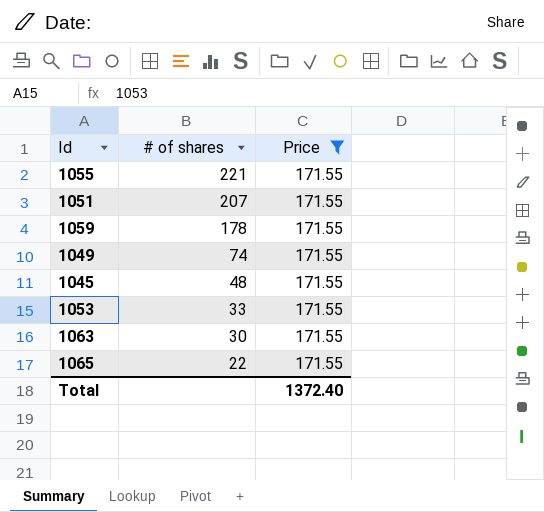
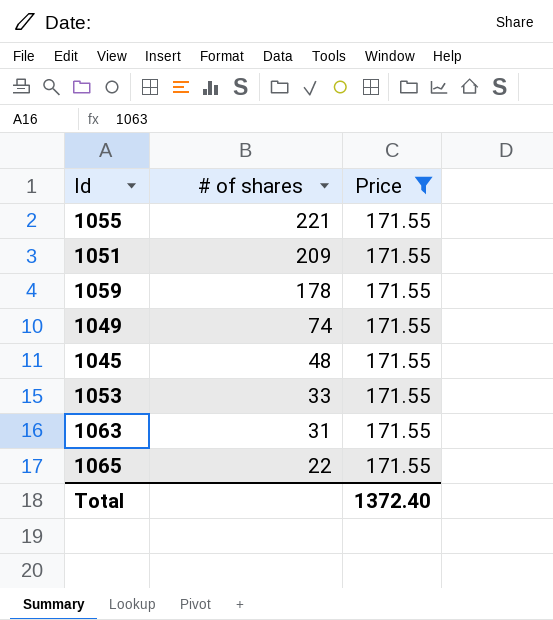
1051 | # of shares: 207 -> 209
1063 | # of shares: 30 -> 31

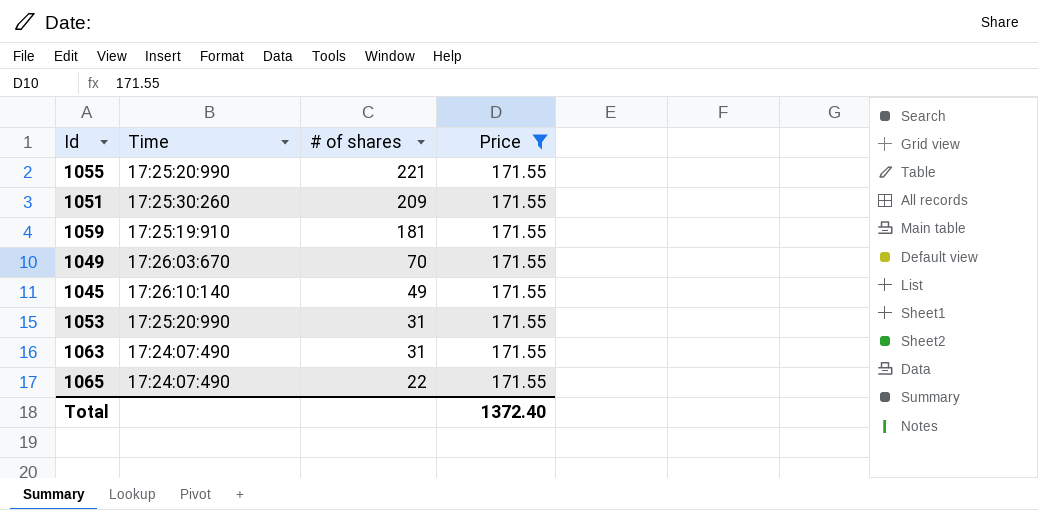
column Time | position: none -> 2
1059 | # of shares: 178 -> 181
1049 | # of shares: 74 -> 70
1045 | # of shares: 48 -> 49
1053 | # of shares: 33 -> 31

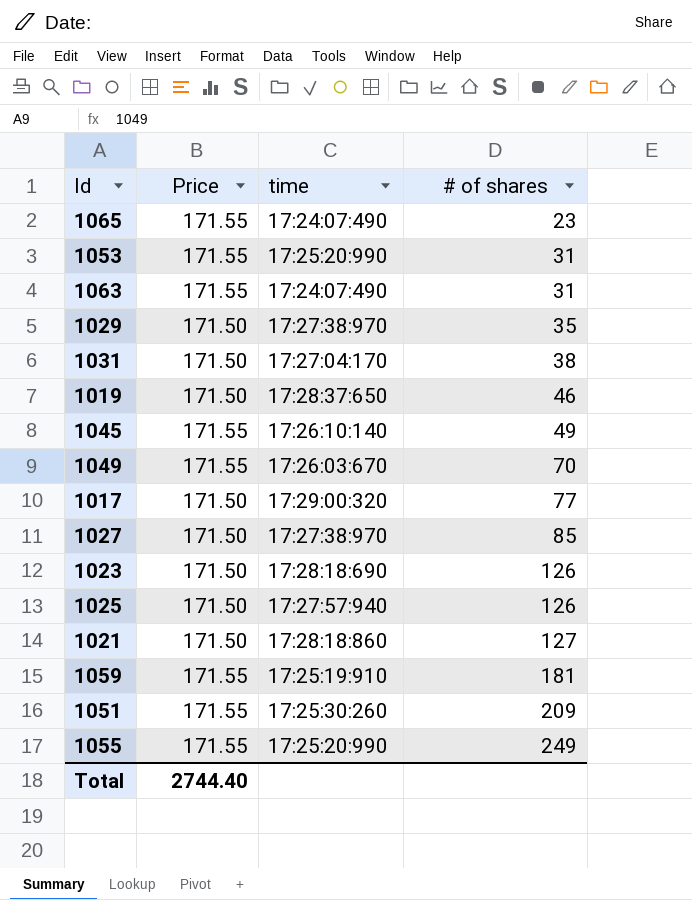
filter: Price = 171.55 -> none
row order: # of shares descending -> # of shares ascending
column Price | position: 4 -> 2
column name: Time -> time
1065 | # of shares: 22 -> 23
1055 | # of shares: 221 -> 249
Total | Price: 1372.40 -> 2744.40

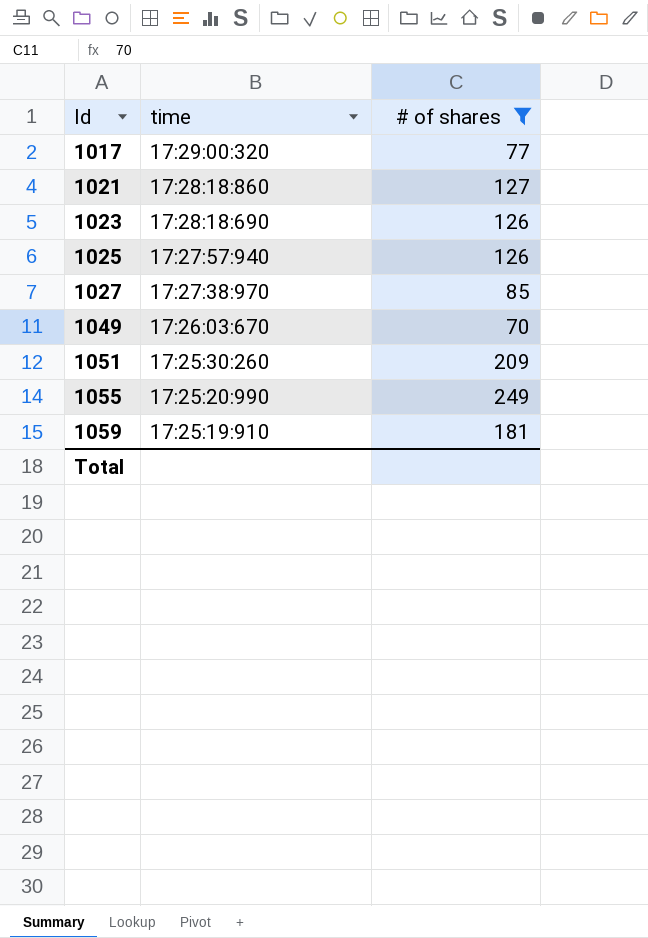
filter: none -> # of shares >= 70
row order: # of shares ascending -> Id ascending
column Price | position: 2 -> none

